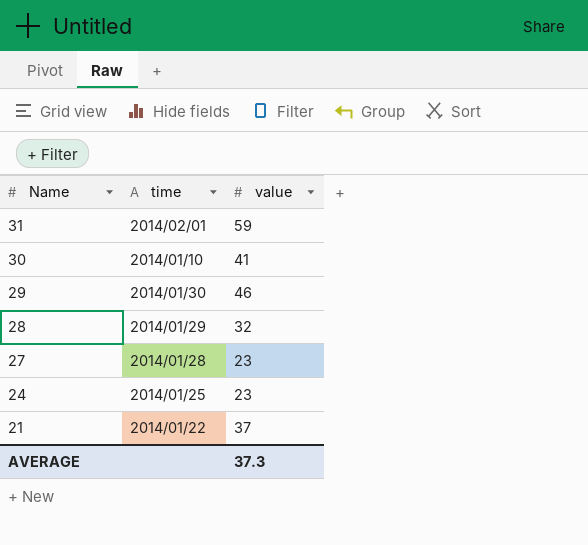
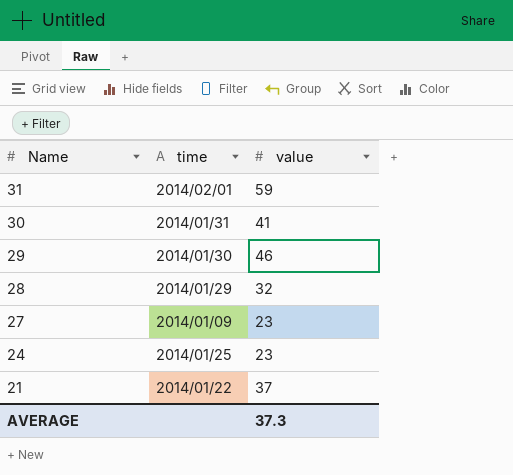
30 | time: 2014/01/10 -> 2014/01/31
27 | time: 2014/01/28 -> 2014/01/09

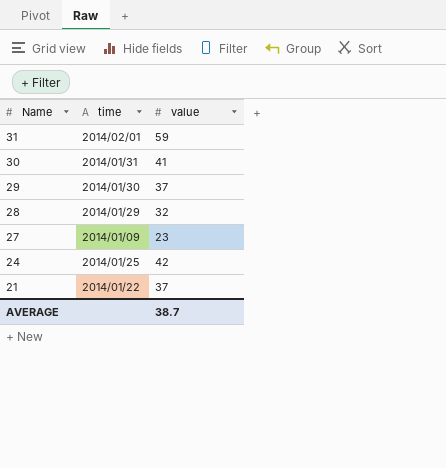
29 | value: 46 -> 37
24 | value: 23 -> 42
AVERAGE | value: 37.3 -> 38.7

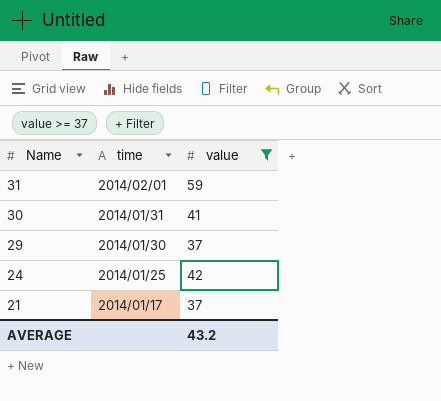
filter: none -> value >= 37
21 | time: 2014/01/22 -> 2014/01/17
AVERAGE | value: 38.7 -> 43.2

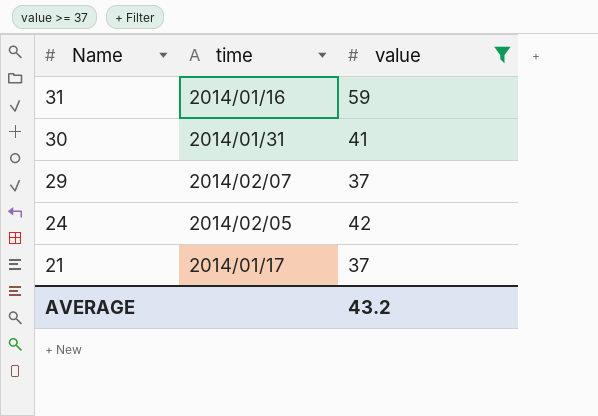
31 | time: 2014/02/01 -> 2014/01/16
29 | time: 2014/01/30 -> 2014/02/07
24 | time: 2014/01/25 -> 2014/02/05

